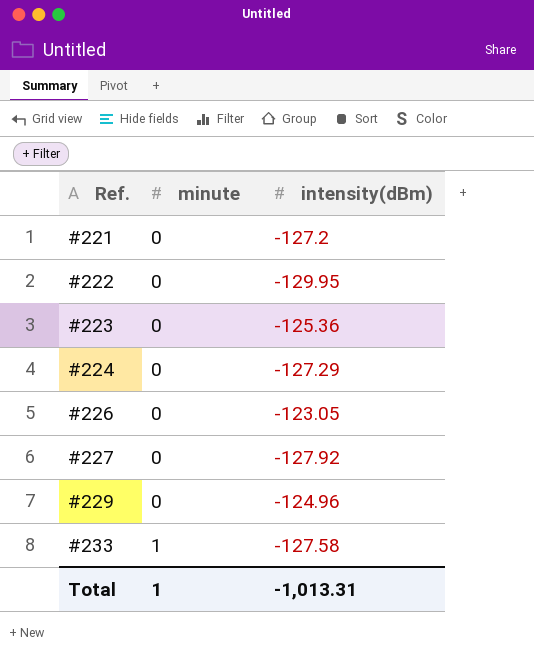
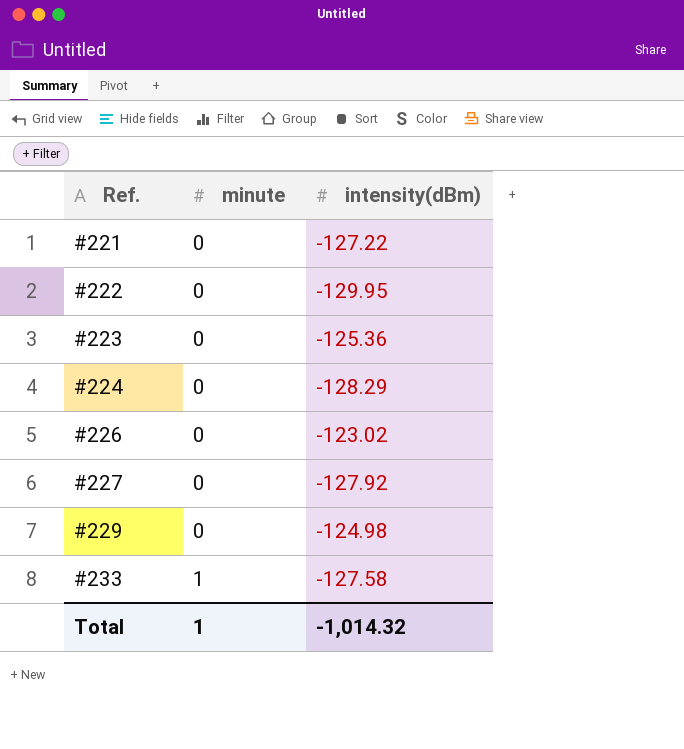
#221 | intensity(dBm): -127.2 -> -127.22
#224 | intensity(dBm): -127.29 -> -128.29
#226 | intensity(dBm): -123.05 -> -123.02
#229 | intensity(dBm): -124.96 -> -124.98
Total | intensity(dBm): -1,013.31 -> -1,014.32

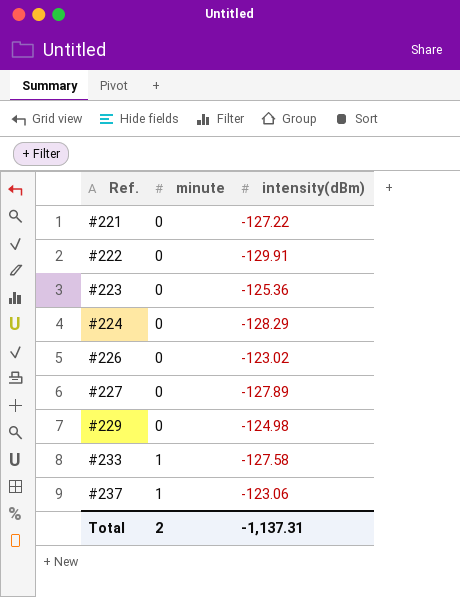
#222 | intensity(dBm): -129.95 -> -129.91
#227 | intensity(dBm): -127.92 -> -127.89
row #237: none -> 1 | -123.06
Total | minute: 1 -> 2
Total | intensity(dBm): -1,014.32 -> -1,137.31

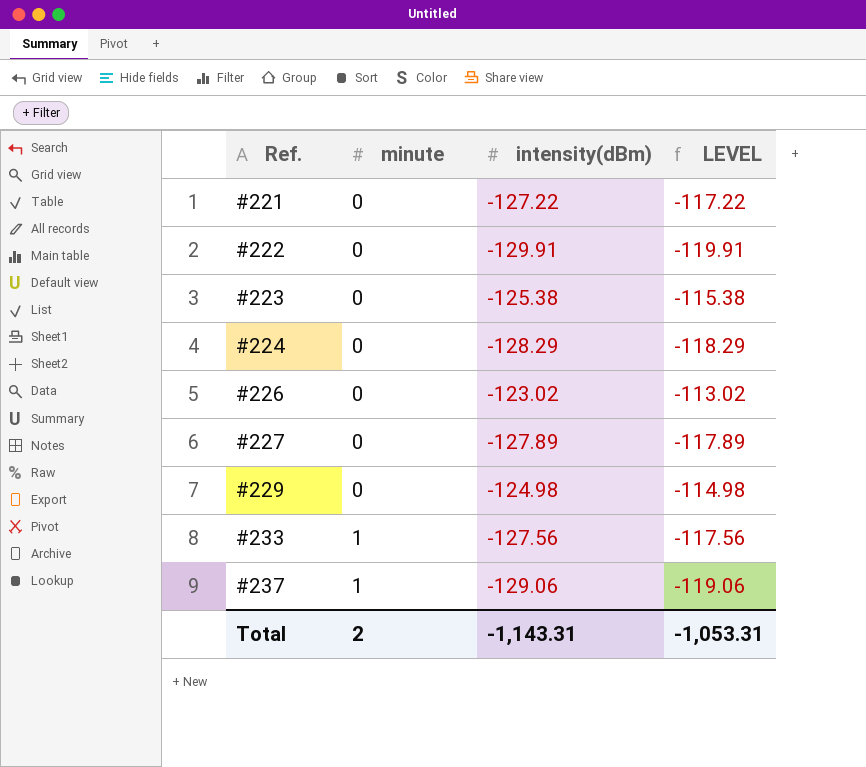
column LEVEL | formula: none -> [intensity(dBm)] + 10
#223 | intensity(dBm): -125.36 -> -125.38
#233 | intensity(dBm): -127.58 -> -127.56
#237 | intensity(dBm): -123.06 -> -129.06
Total | intensity(dBm): -1,137.31 -> -1,143.31

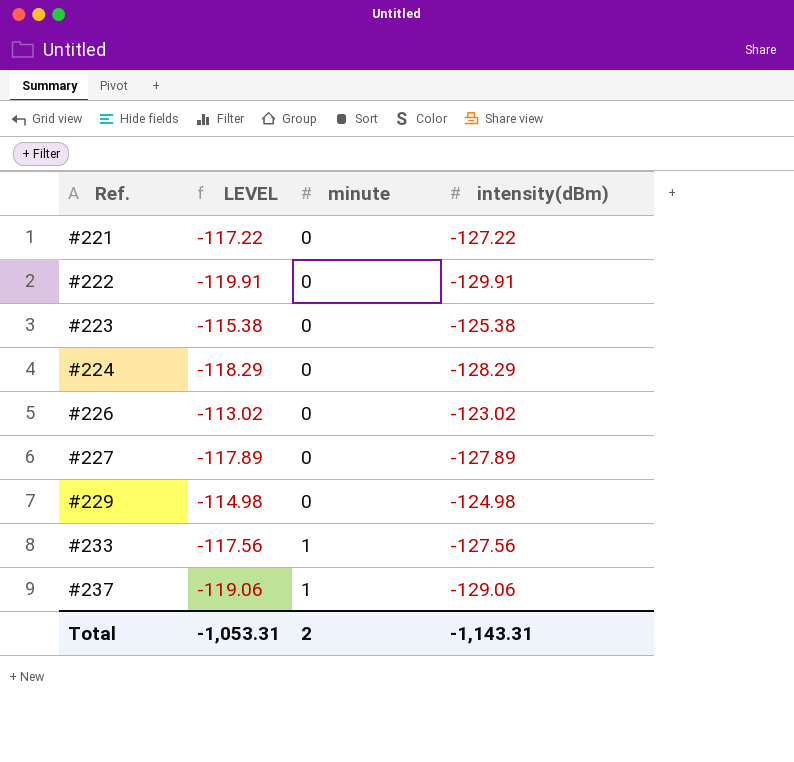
column LEVEL | position: 4 -> 2

